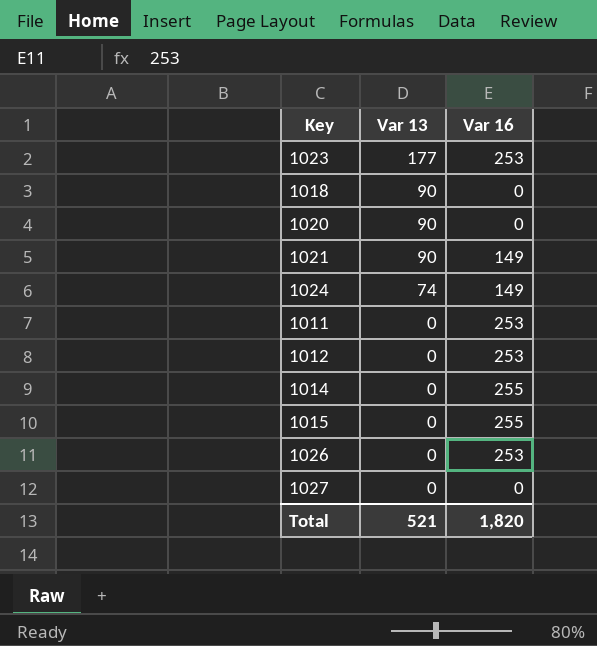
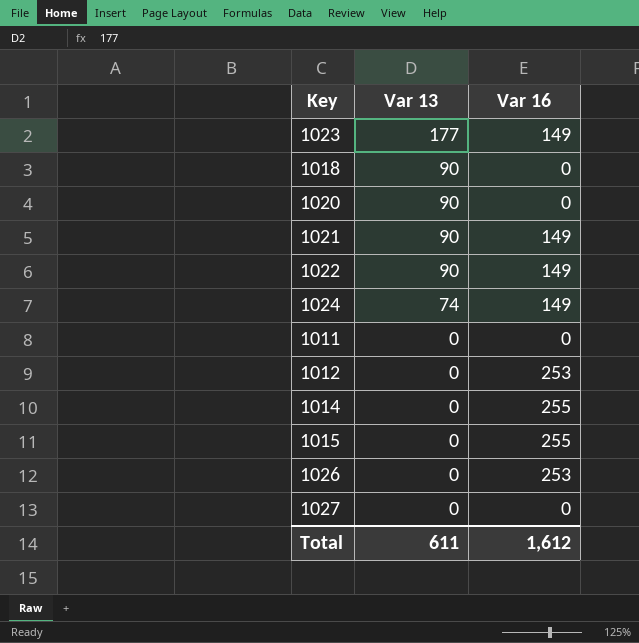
1023 | Var 16: 253 -> 149
row 1022: none -> 90 | 149
1011 | Var 16: 253 -> 0
Total | Var 13: 521 -> 611
Total | Var 16: 1,820 -> 1,612

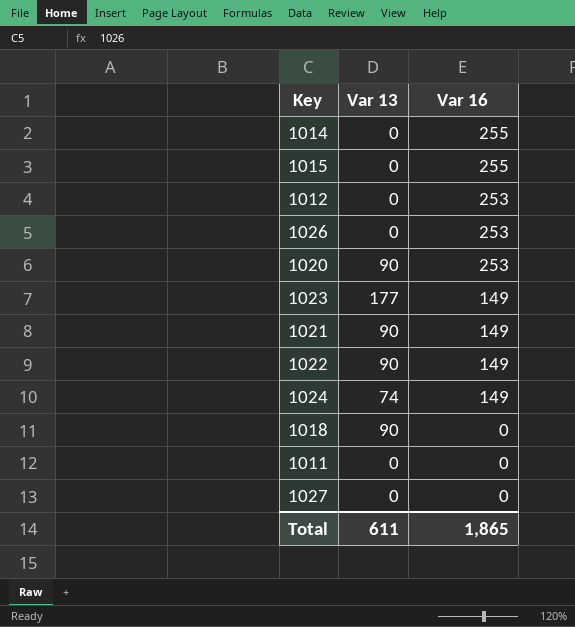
row order: Var 13 descending -> Var 16 descending
1020 | Var 16: 0 -> 253
Total | Var 16: 1,612 -> 1,865

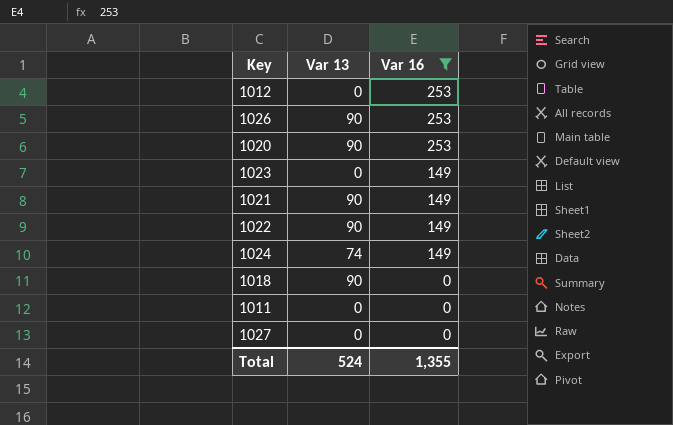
filter: none -> Var 16 != 255
1026 | Var 13: 0 -> 90
1023 | Var 13: 177 -> 0
Total | Var 13: 611 -> 524
Total | Var 16: 1,865 -> 1,355

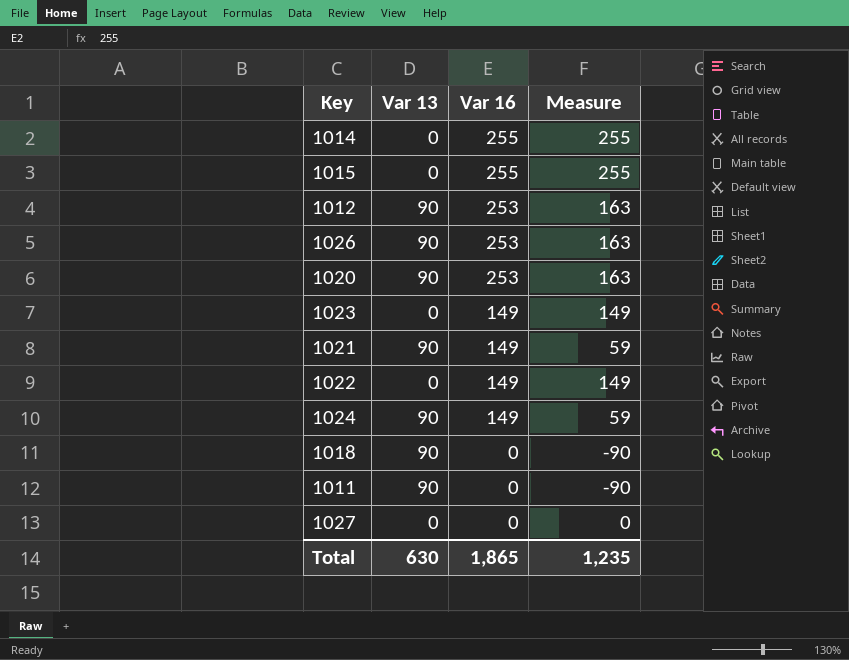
filter: Var 16 != 255 -> none
column Measure | formula: none -> [Var 16] - [Var 13]
1012 | Var 13: 0 -> 90
1022 | Var 13: 90 -> 0
1024 | Var 13: 74 -> 90
1011 | Var 13: 0 -> 90
Total | Var 13: 524 -> 630
Total | Var 16: 1,355 -> 1,865

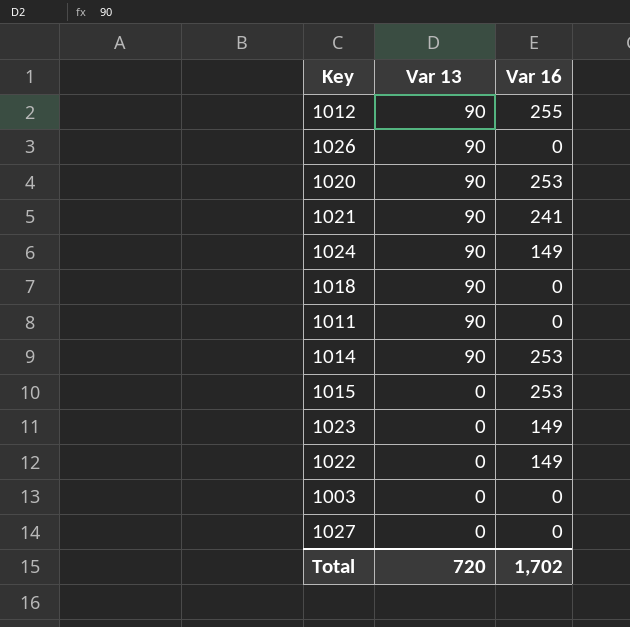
row order: Var 16 descending -> Var 13 descending
column Measure | formula: [Var 16] - [Var 13] -> none
1012 | Var 16: 253 -> 255
1026 | Var 16: 253 -> 0
1021 | Var 16: 149 -> 241
1014 | Var 13: 0 -> 90
1014 | Var 16: 255 -> 253
1015 | Var 16: 255 -> 253
row 1003: none -> 0 | 0
Total | Var 13: 630 -> 720
Total | Var 16: 1,865 -> 1,702

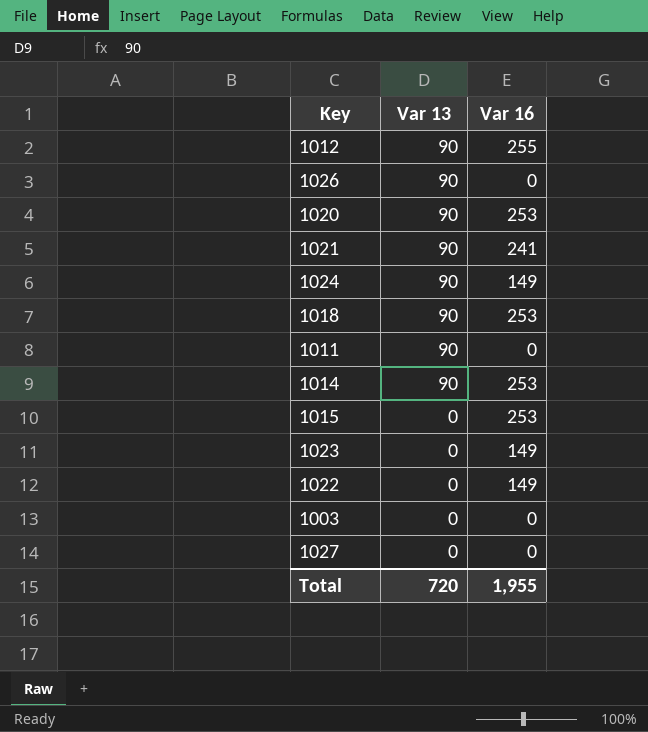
1018 | Var 16: 0 -> 253
Total | Var 16: 1,702 -> 1,955

